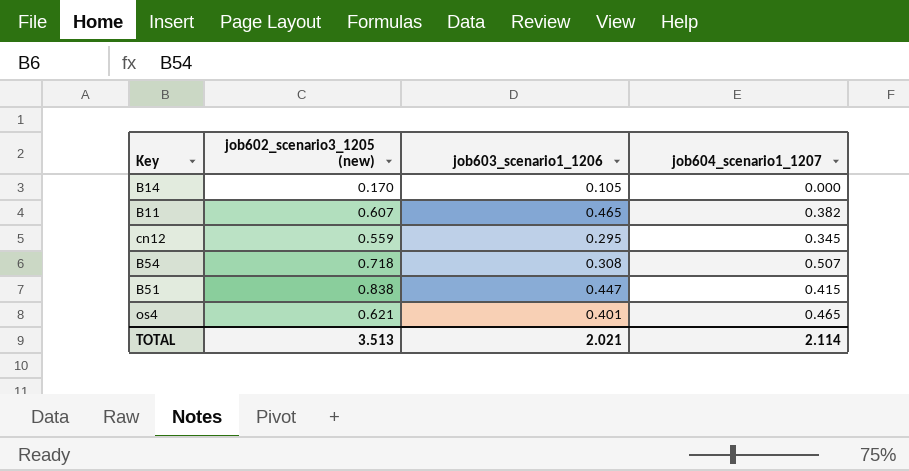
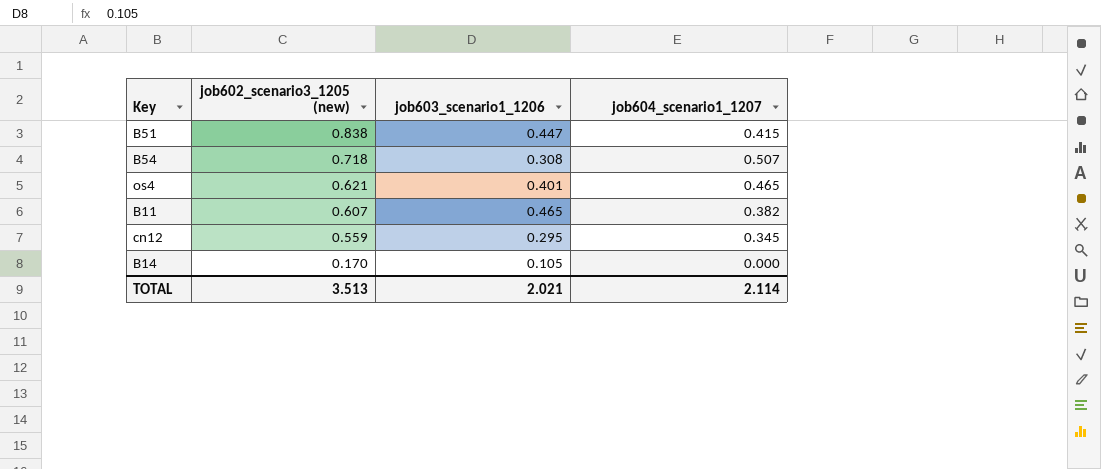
row order: none -> job602_scenario3_1205 (new) descending

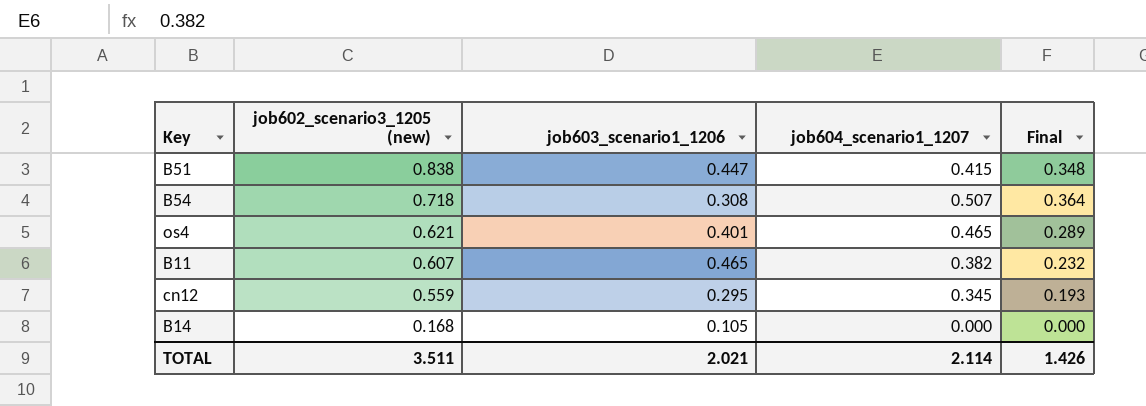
column Final | formula: none -> [job602_scenario3_1205 (new)] * [job604_scenario1_1207]
B14 | job602_scenario3_1205 (new): 0.170 -> 0.168
TOTAL | job602_scenario3_1205 (new): 3.513 -> 3.511

